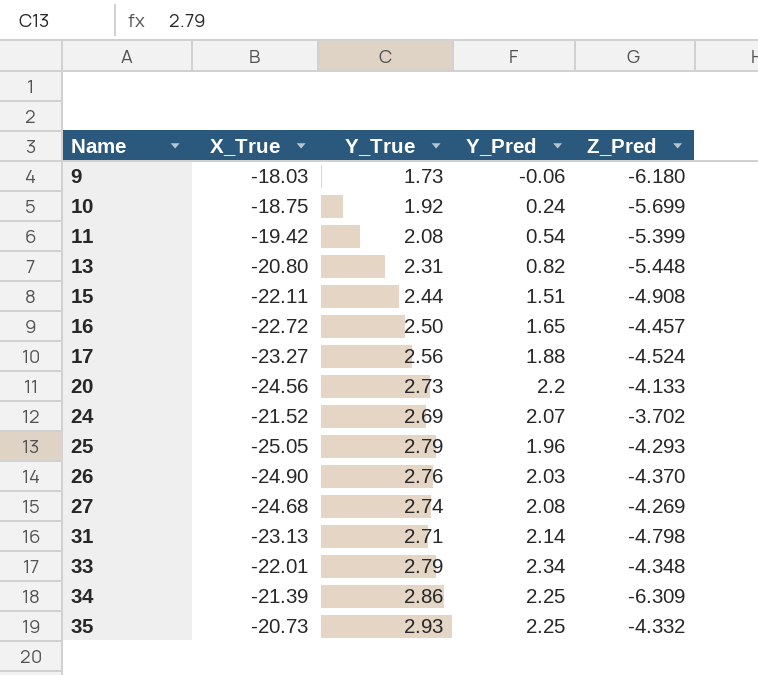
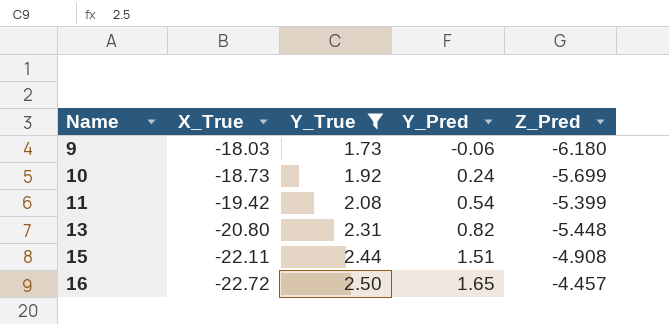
filter: none -> Y_True <= 2.50
10 | X_True: -18.75 -> -18.73

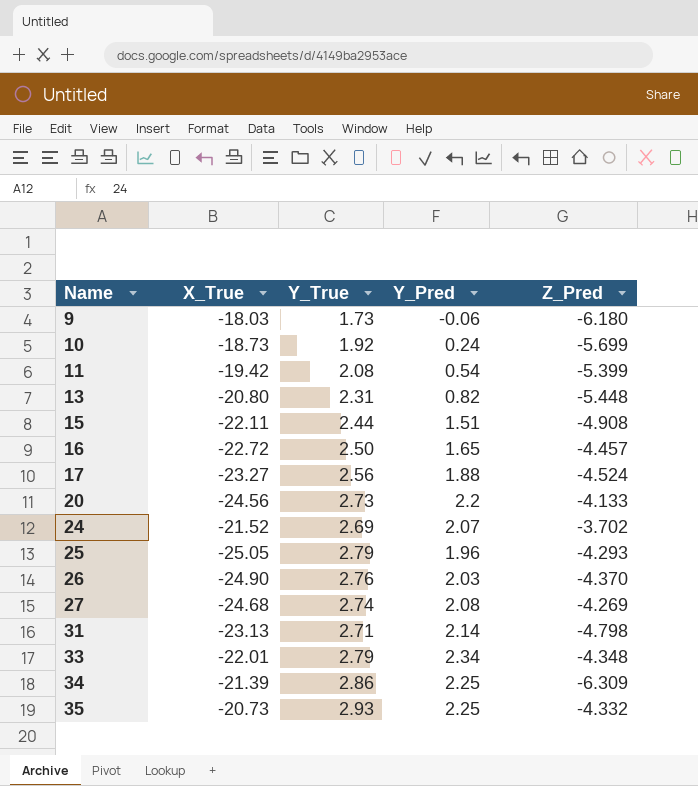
filter: Y_True <= 2.50 -> none

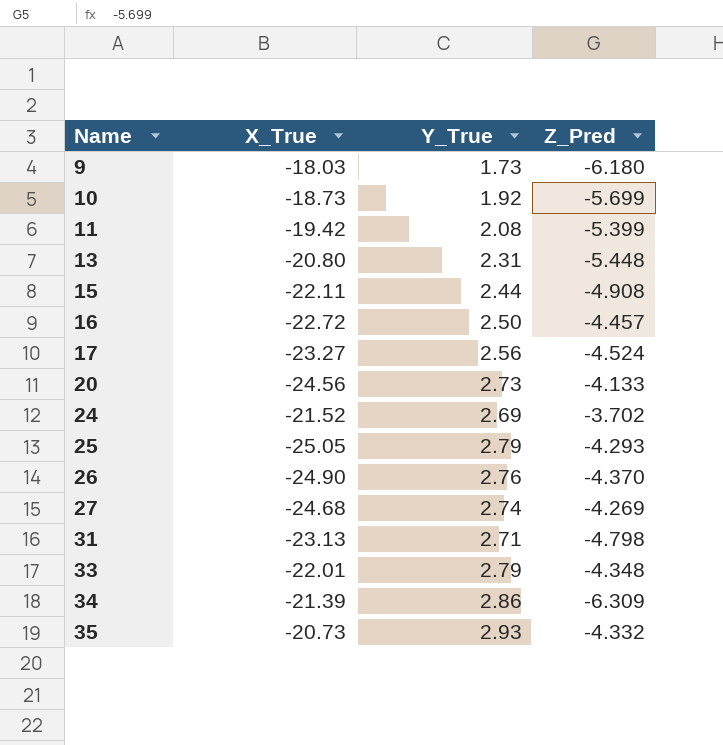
column Y_Pred | position: 4 -> none

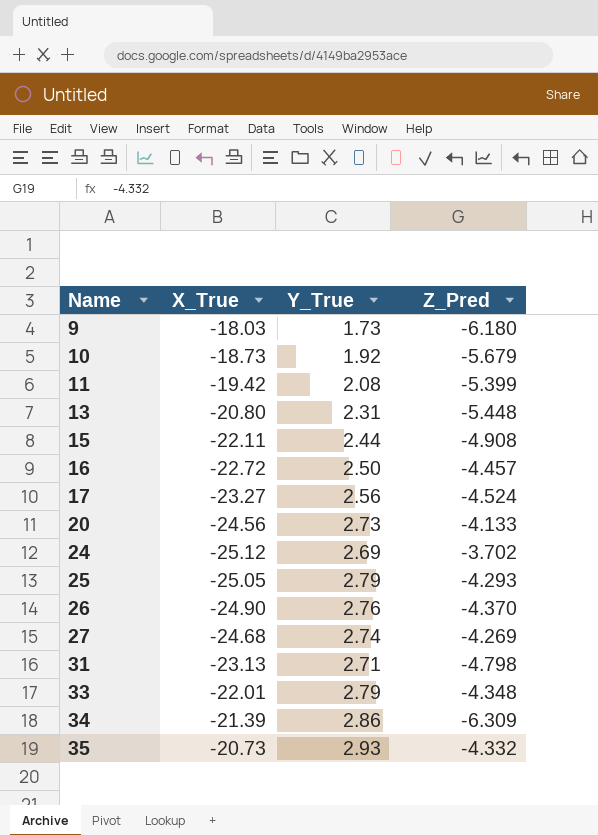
10 | Z_Pred: -5.699 -> -5.679
24 | X_True: -21.52 -> -25.12

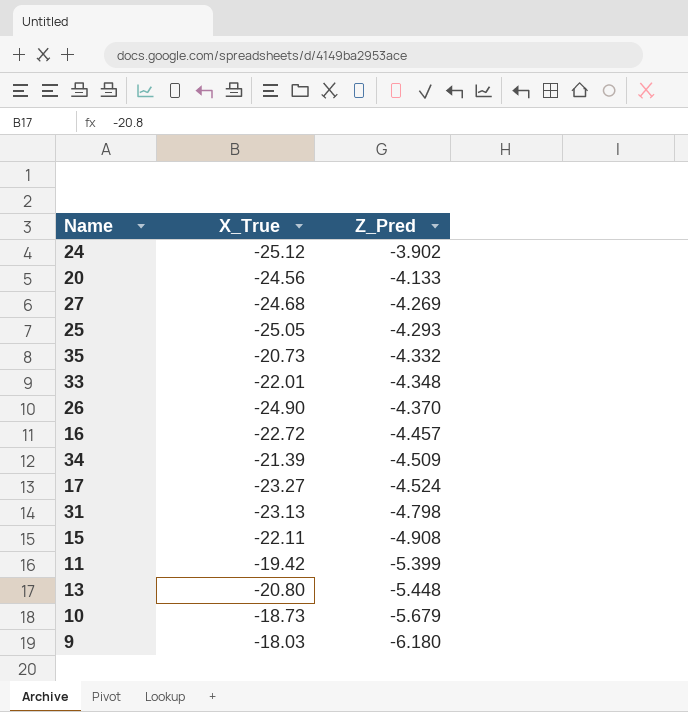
row order: Name ascending -> Z_Pred descending
column Y_True | position: 3 -> none
24 | Z_Pred: -3.702 -> -3.902
34 | Z_Pred: -6.309 -> -4.509

